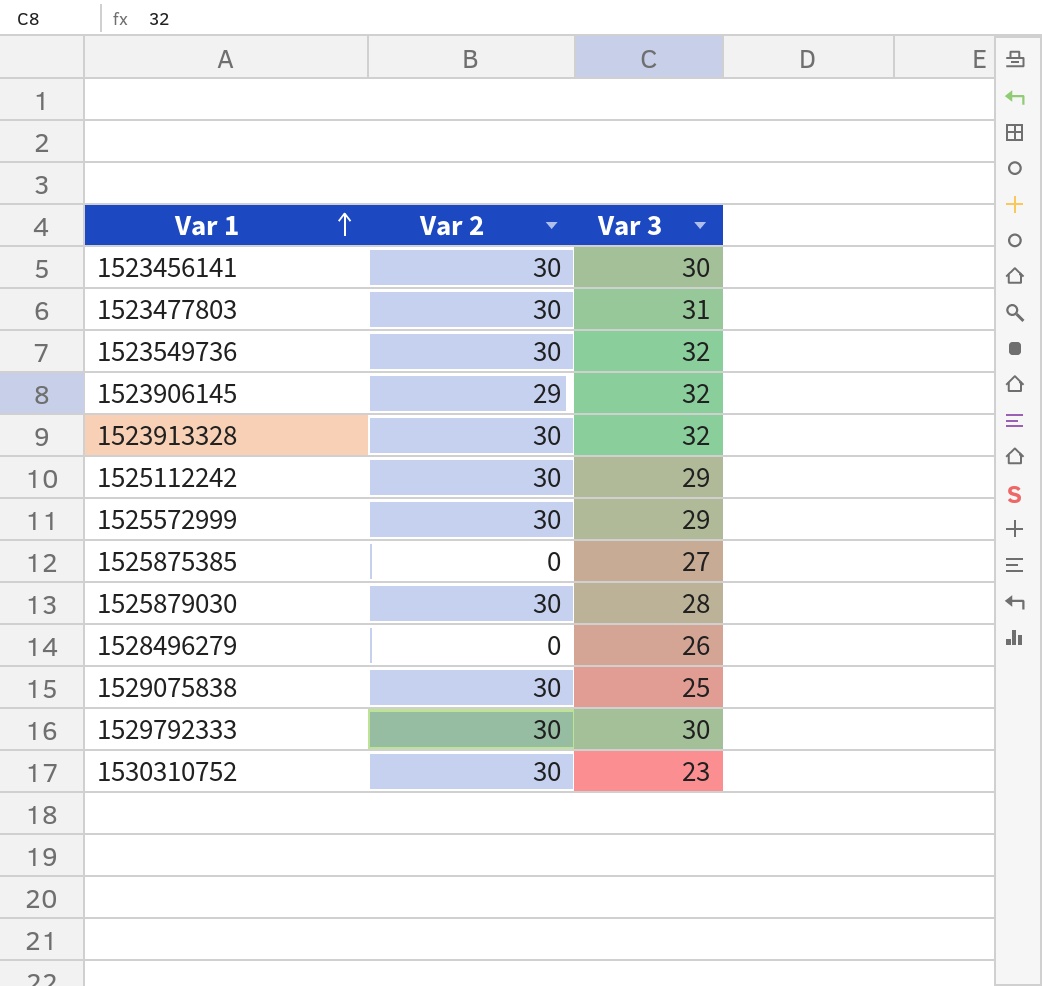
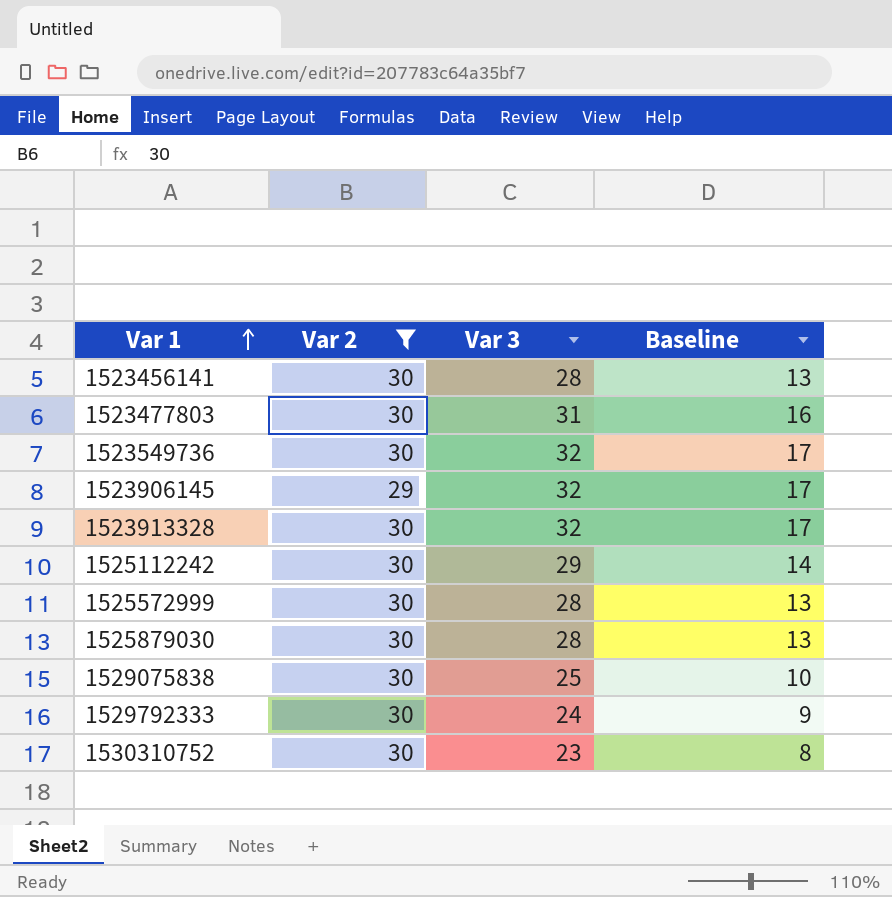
filter: none -> Var 2 != 0
column Baseline | formula: none -> [Var 3] - 15
1523456141 | Var 3: 30 -> 28
1525572999 | Var 3: 29 -> 28
1529792333 | Var 3: 30 -> 24

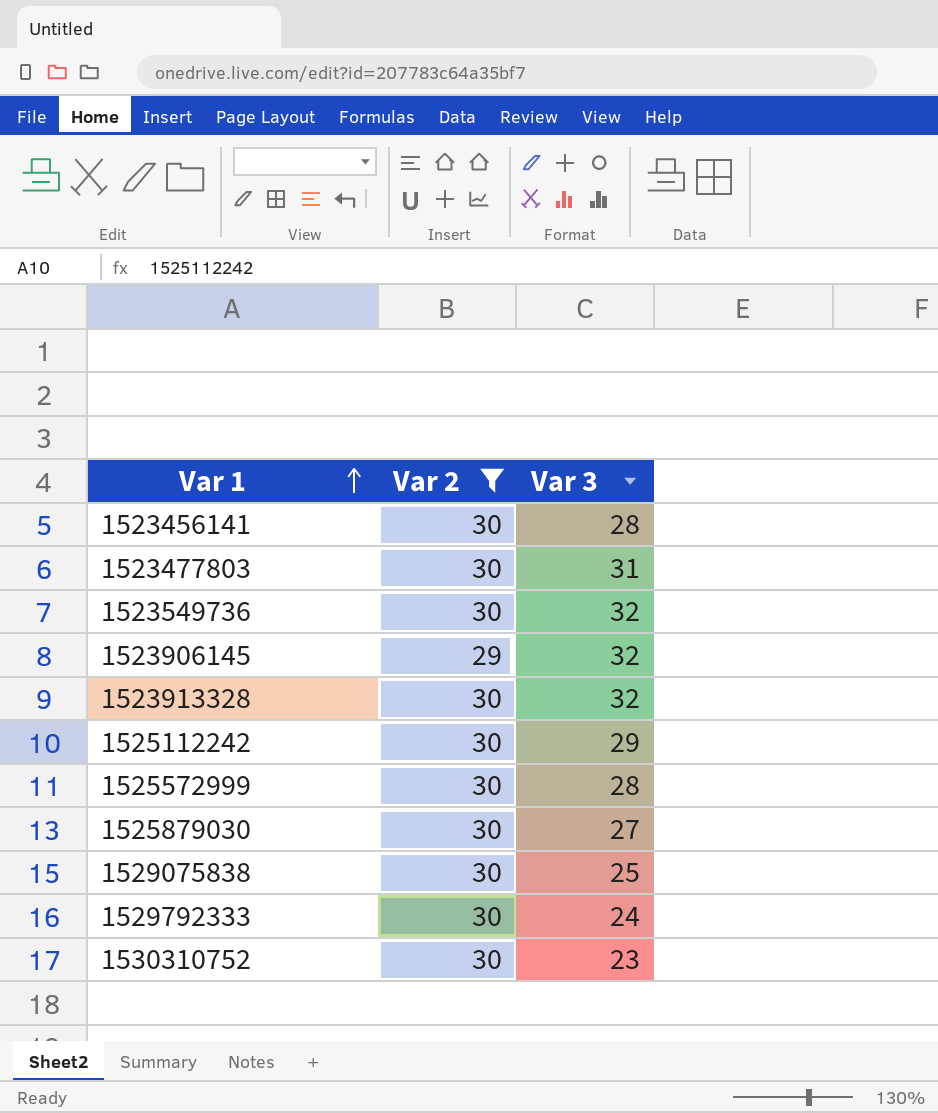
column Baseline | formula: [Var 3] - 15 -> none
1525879030 | Var 3: 28 -> 27

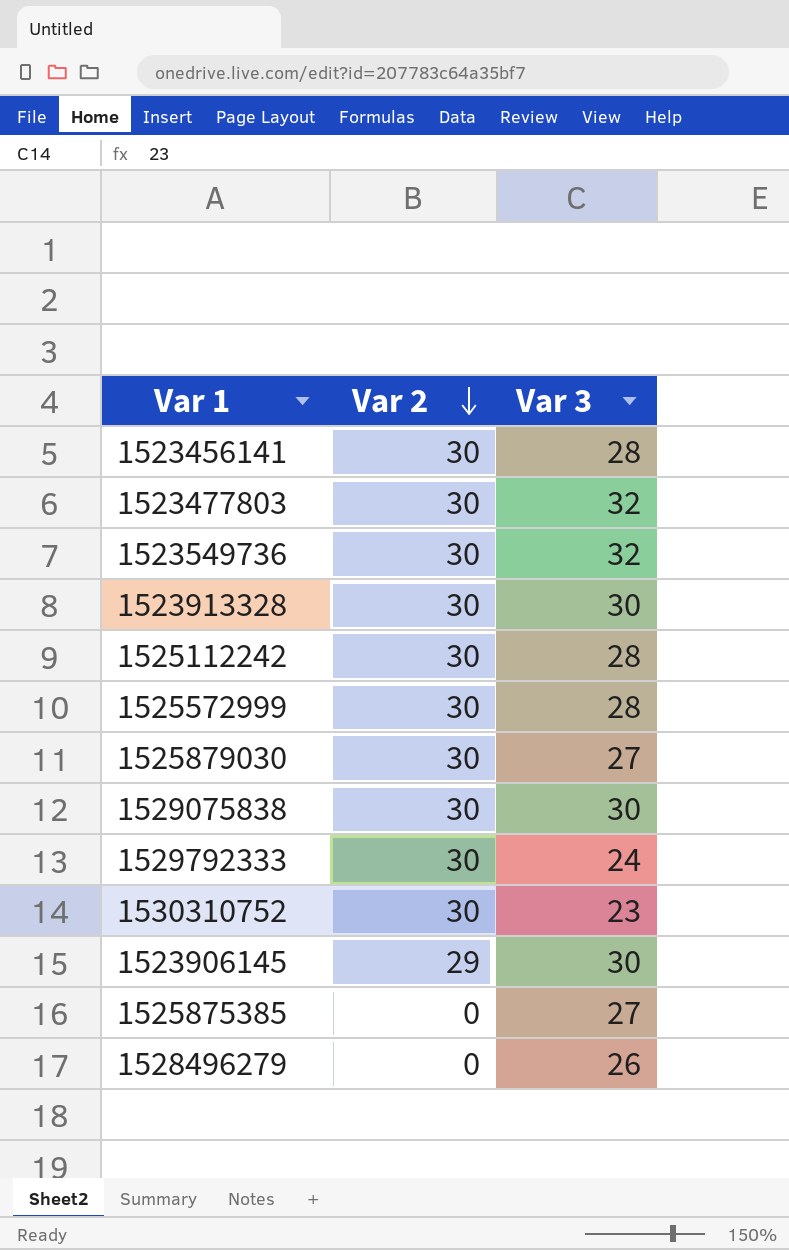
filter: Var 2 != 0 -> none
row order: Var 1 ascending -> Var 2 descending
1523477803 | Var 3: 31 -> 32
1523913328 | Var 3: 32 -> 30
1525112242 | Var 3: 29 -> 28
1529075838 | Var 3: 25 -> 30
1523906145 | Var 3: 32 -> 30

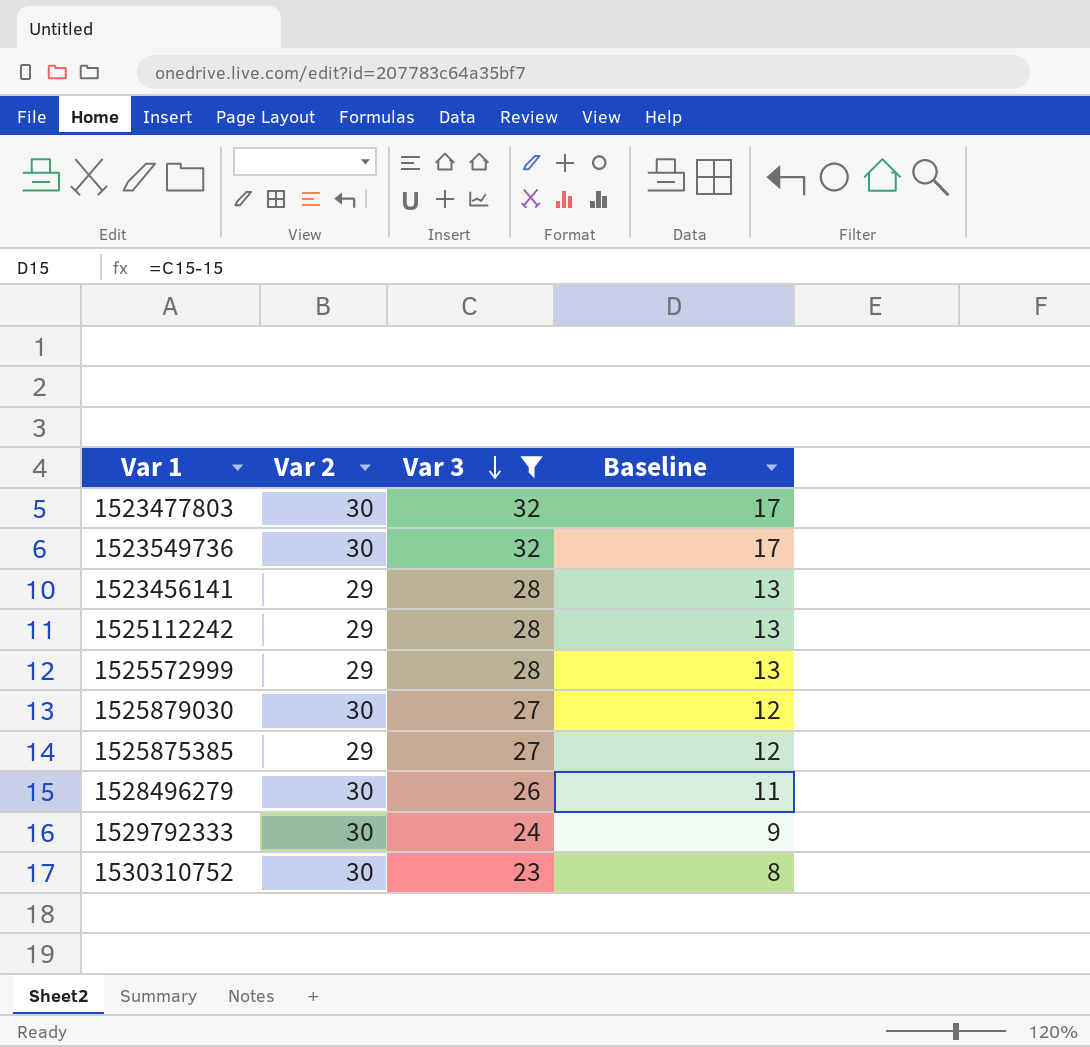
filter: none -> Var 3 != 30
row order: Var 2 descending -> Var 3 descending
column Baseline | formula: none -> [Var 3] - 15
1523456141 | Var 2: 30 -> 29
1525112242 | Var 2: 30 -> 29
1525572999 | Var 2: 30 -> 29
1525875385 | Var 2: 0 -> 29
1528496279 | Var 2: 0 -> 30

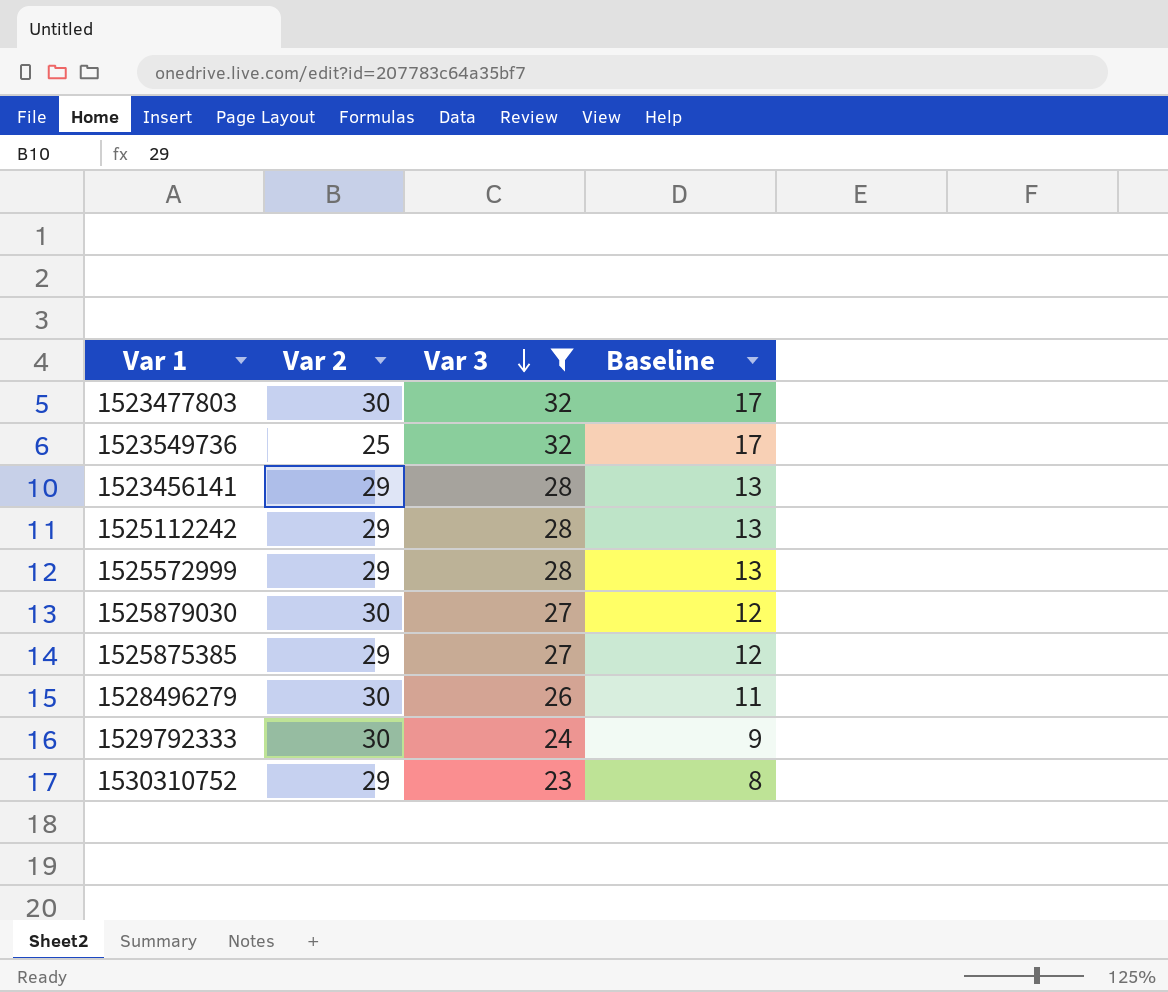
1523549736 | Var 2: 30 -> 25
1530310752 | Var 2: 30 -> 29

